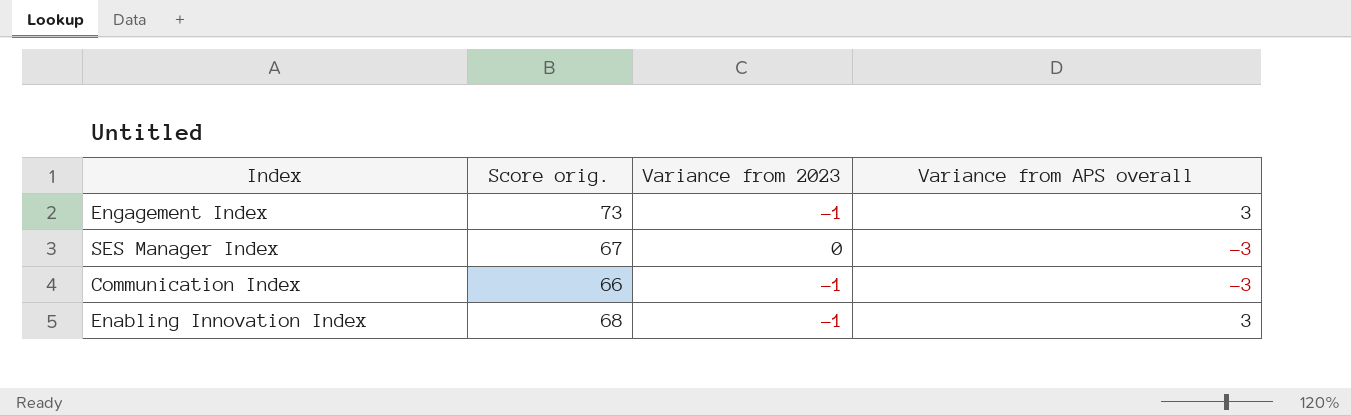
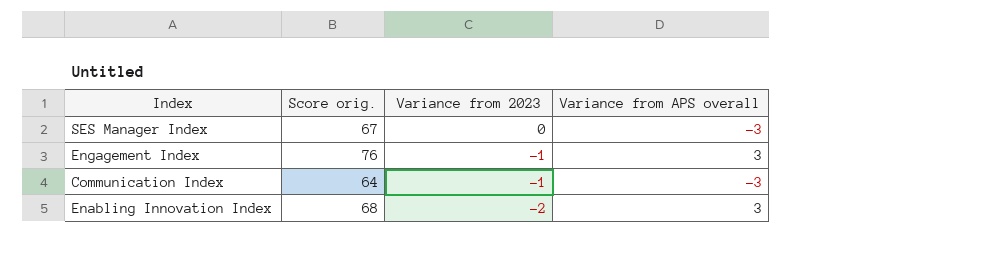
row order: none -> Variance from 2023 descending
Engagement Index | Score orig.: 73 -> 76
Communication Index | Score orig.: 66 -> 64
Enabling Innovation Index | Variance from 2023: -1 -> -2

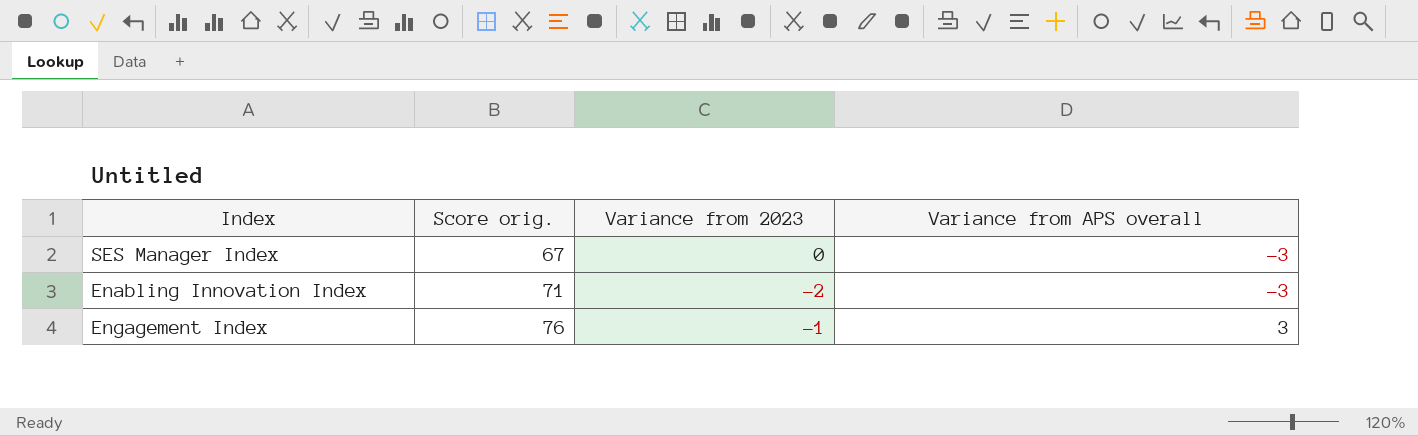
row order: Variance from 2023 descending -> Score orig. ascending
row Communication Index: 64 | -1 | -3 -> none
Enabling Innovation Index | Score orig.: 68 -> 71
Enabling Innovation Index | Variance from APS overall: 3 -> -3

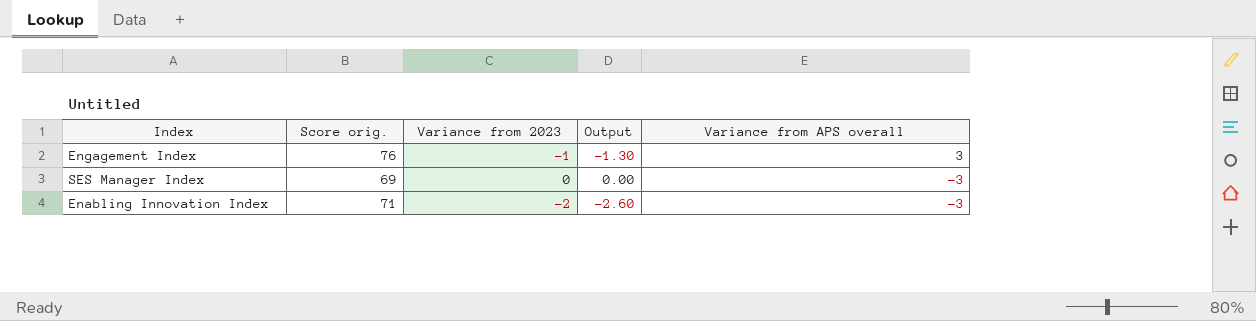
row order: Score orig. ascending -> Variance from APS overall descending
column Output | formula: none -> [Variance from 2023] * 1.3
SES Manager Index | Score orig.: 67 -> 69

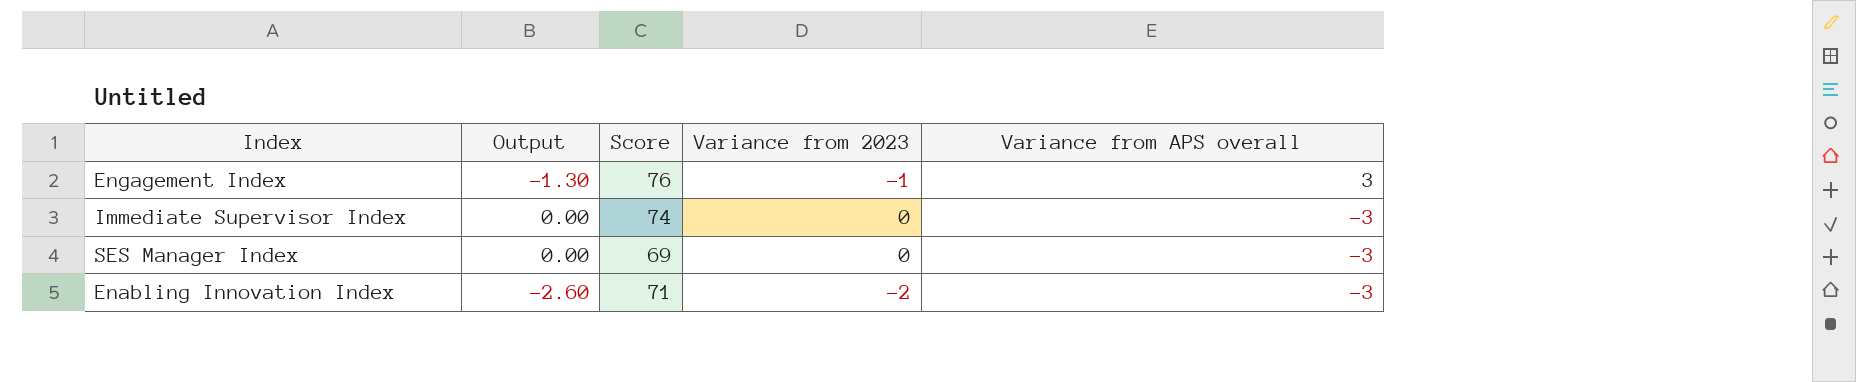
column Output | position: 4 -> 2
column name: Score orig. -> Score
row Immediate Supervisor Index: none -> 0.00 | 74 | 0 | -3

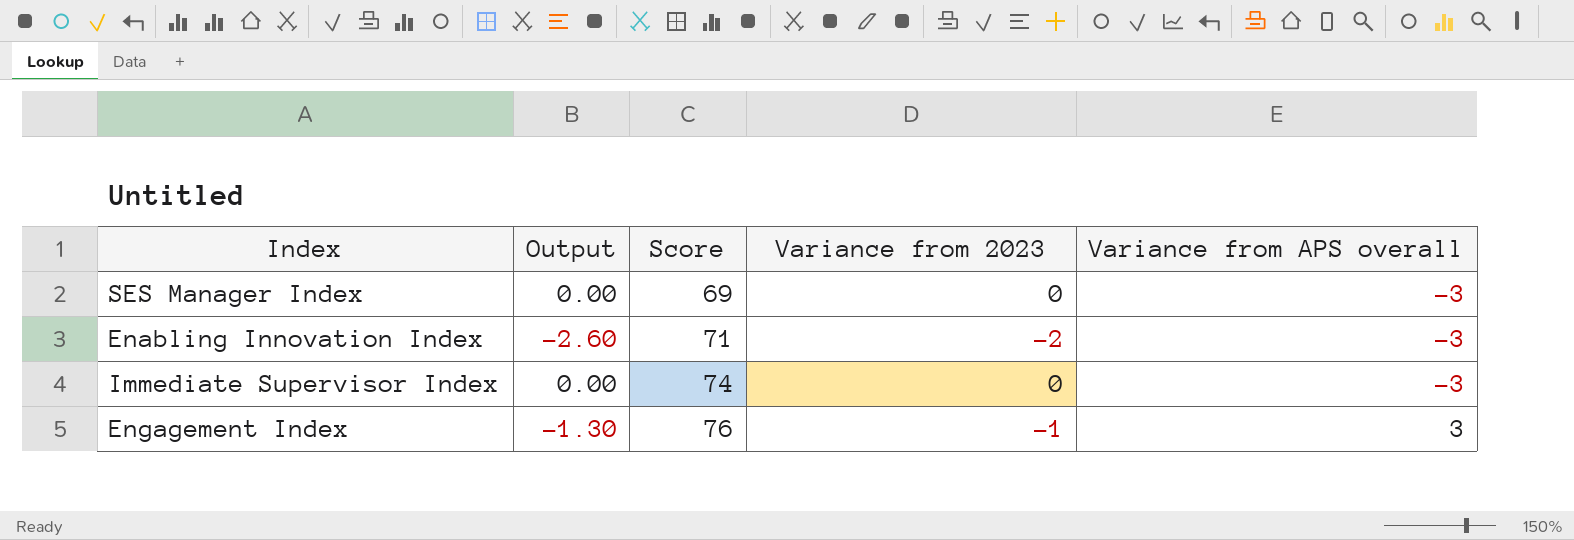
row order: Variance from APS overall descending -> Score ascending

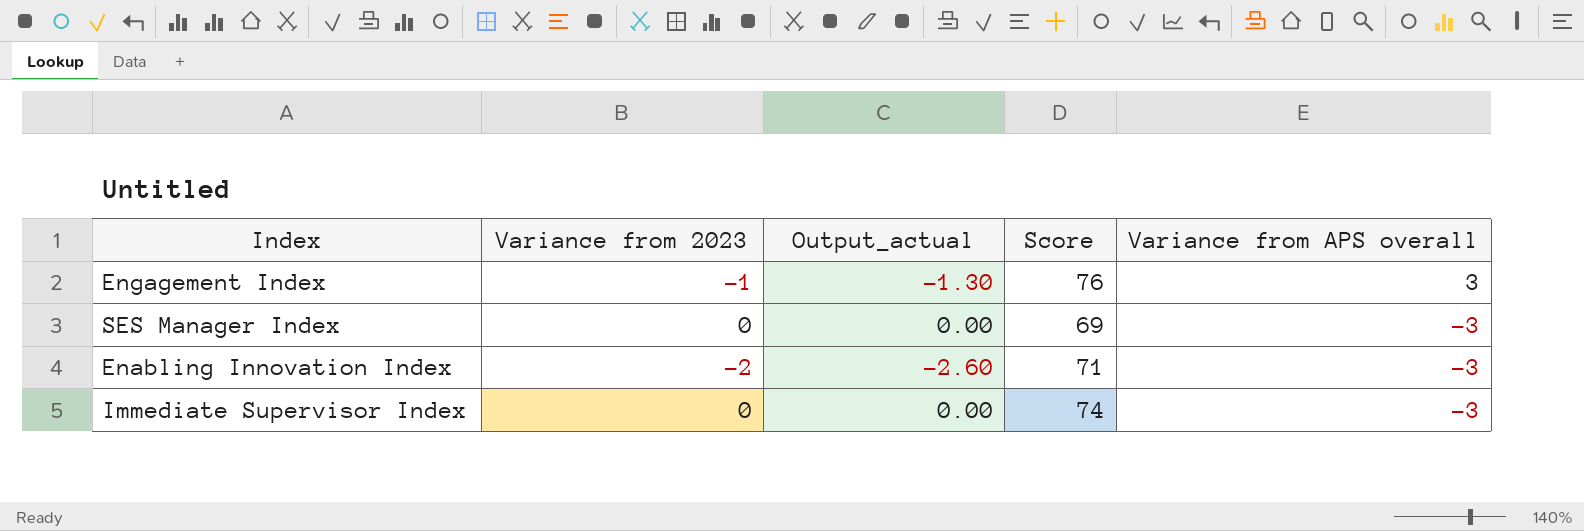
row order: Score ascending -> Variance from APS overall descending
column Variance from 2023 | position: 4 -> 2
column name: Output -> Output_actual

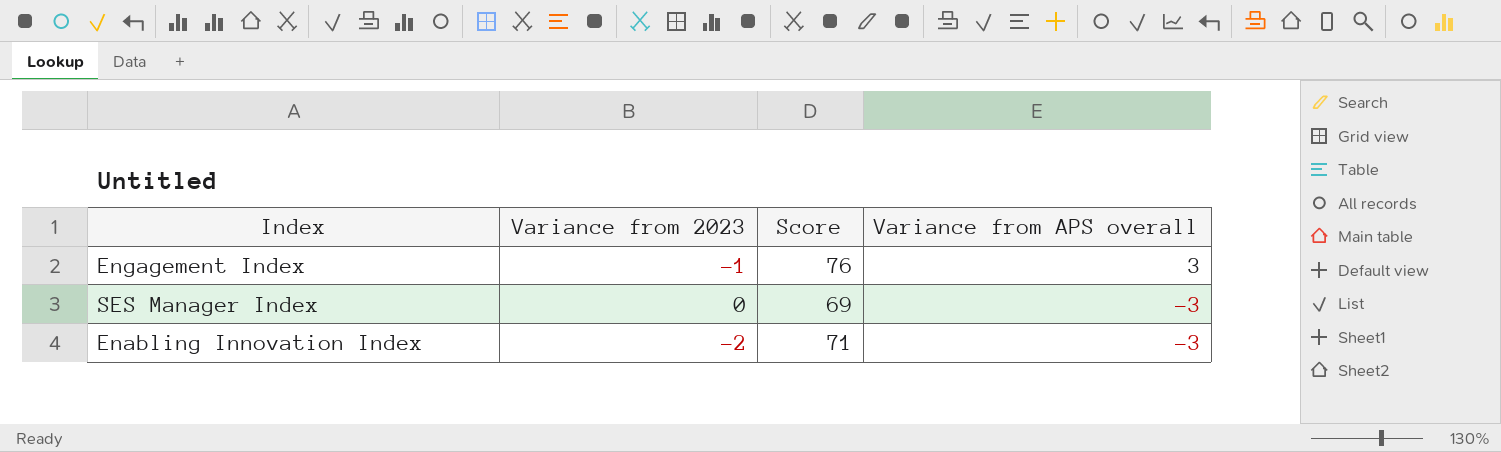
column Output_actual | formula: [Variance from 2023] * 1.3 -> none
row Immediate Supervisor Index: 0 | 0.00 | 74 | -3 -> none

